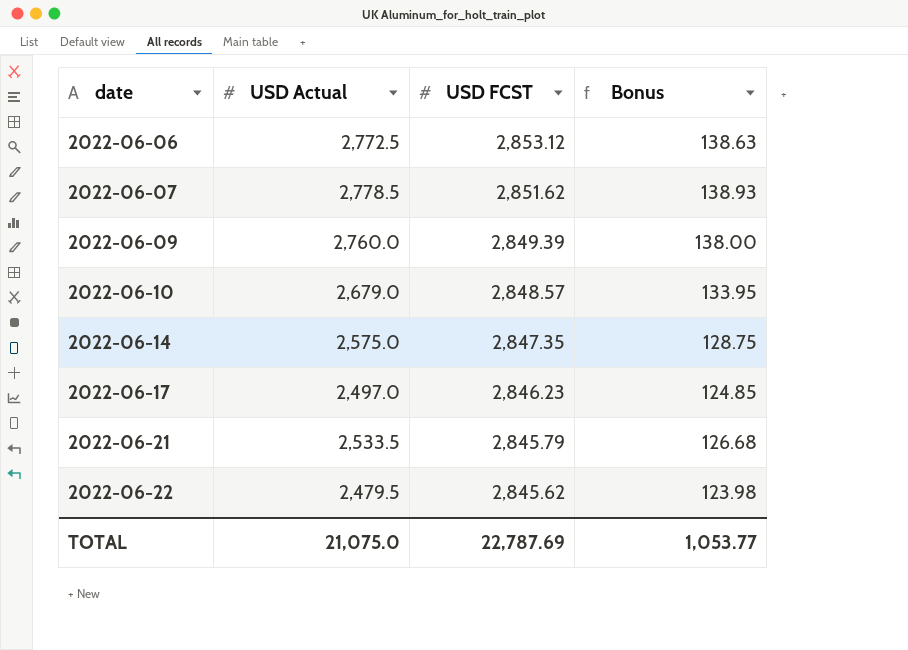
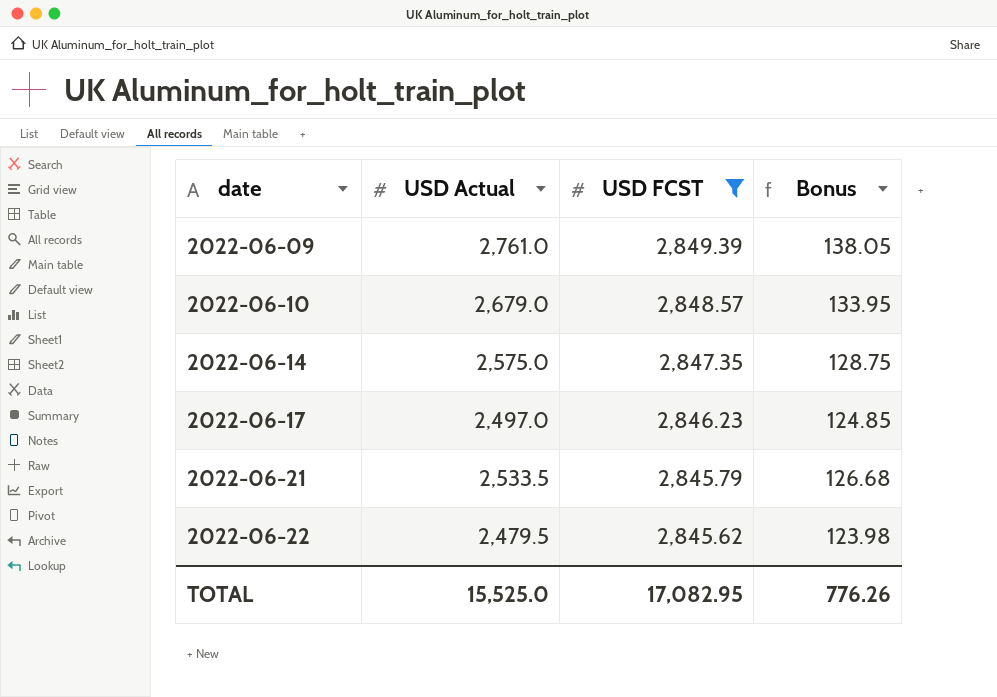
filter: none -> USD FCST <= 2,849.39
2022-06-09 | USD Actual: 2,760.0 -> 2,761.0
2022-06-09 | Bonus: 138.00 -> 138.05
TOTAL | USD Actual: 21,075.0 -> 15,525.0
TOTAL | USD FCST: 22,787.69 -> 17,082.95
TOTAL | Bonus: 1,053.77 -> 776.26

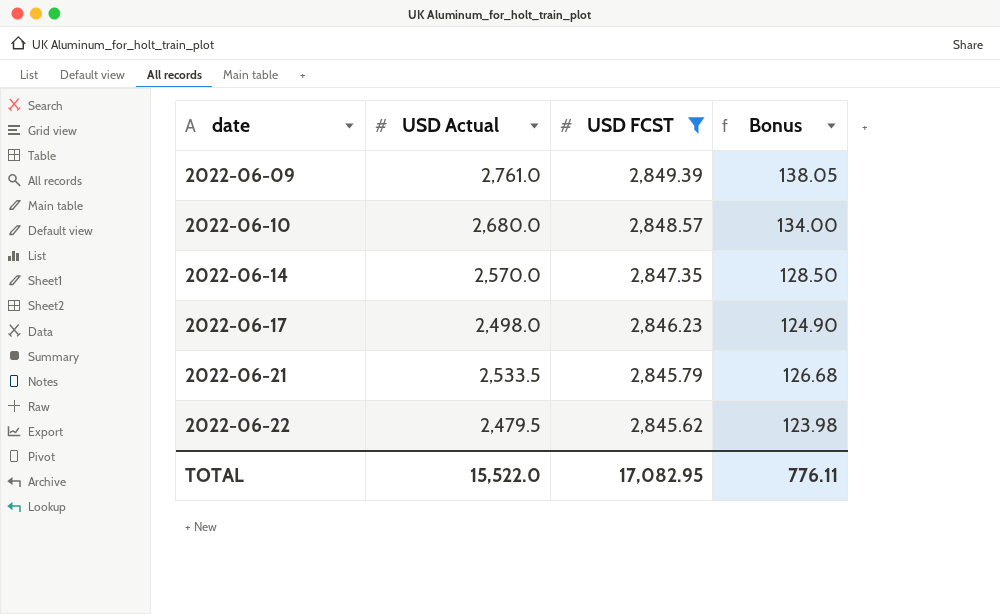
2022-06-10 | USD Actual: 2,679.0 -> 2,680.0
2022-06-10 | Bonus: 133.95 -> 134.00
2022-06-14 | USD Actual: 2,575.0 -> 2,570.0
2022-06-14 | Bonus: 128.75 -> 128.50
2022-06-17 | USD Actual: 2,497.0 -> 2,498.0
2022-06-17 | Bonus: 124.85 -> 124.90
TOTAL | USD Actual: 15,525.0 -> 15,522.0
TOTAL | Bonus: 776.26 -> 776.11

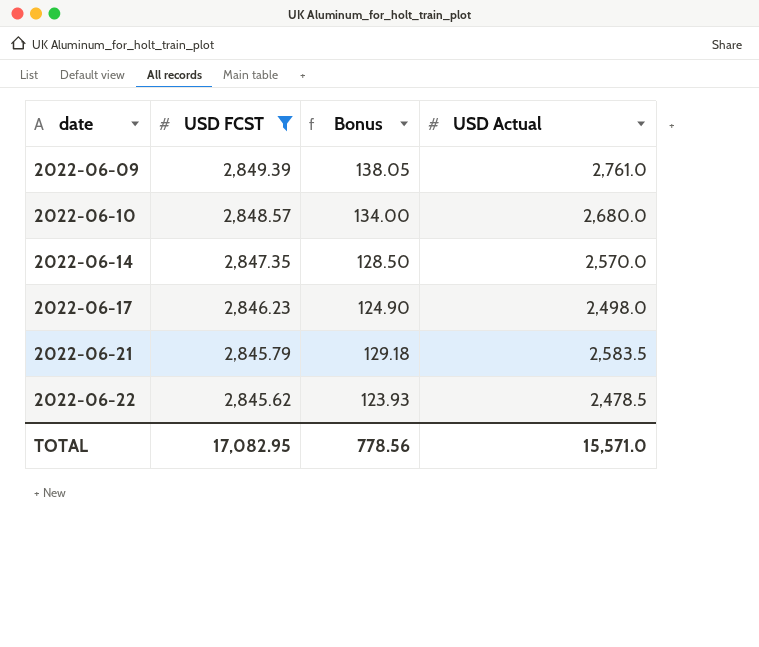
column USD Actual | position: 2 -> 4
2022-06-21 | Bonus: 126.68 -> 129.18
2022-06-21 | USD Actual: 2,533.5 -> 2,583.5
2022-06-22 | Bonus: 123.98 -> 123.93
2022-06-22 | USD Actual: 2,479.5 -> 2,478.5
TOTAL | Bonus: 776.11 -> 778.56
TOTAL | USD Actual: 15,522.0 -> 15,571.0

